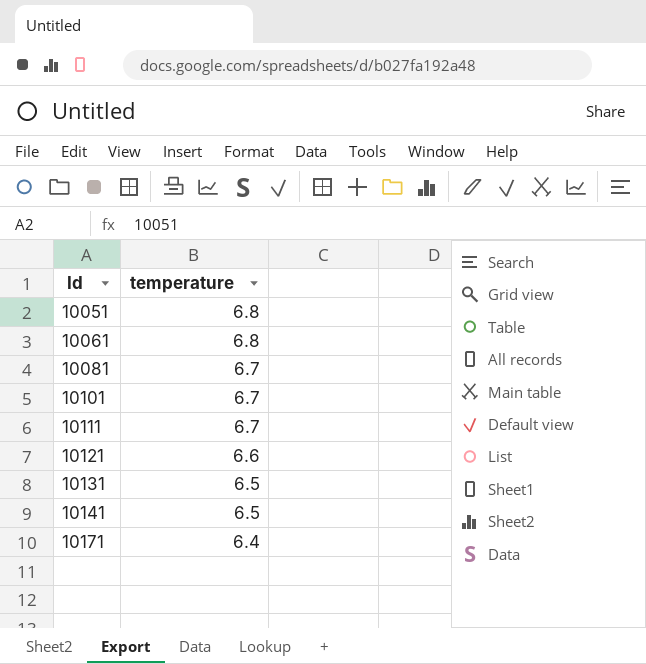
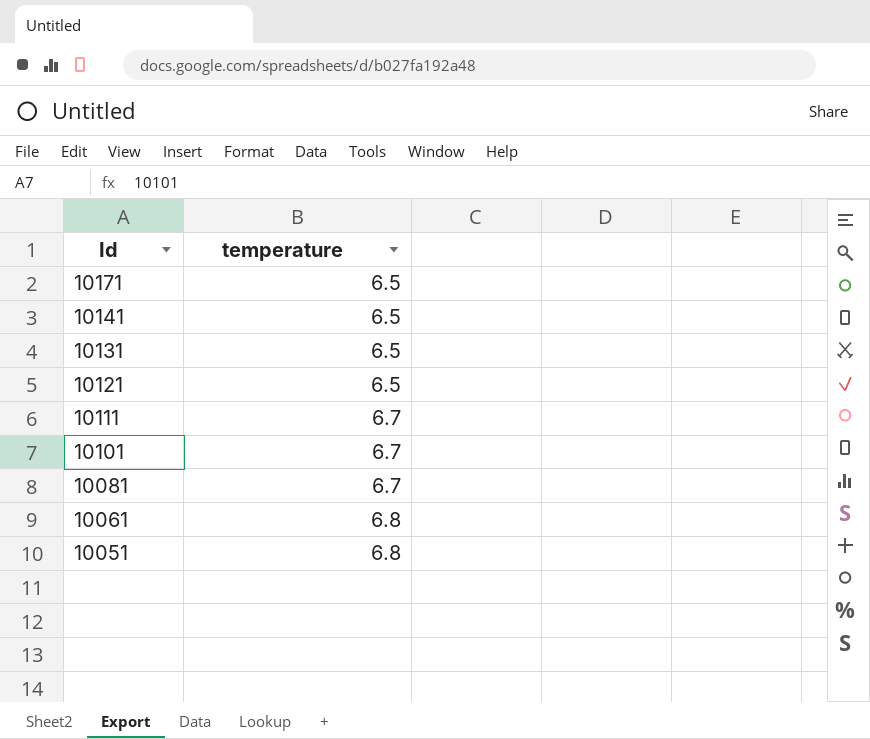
row order: Id ascending -> Id descending
10171 | temperature: 6.4 -> 6.5
10121 | temperature: 6.6 -> 6.5

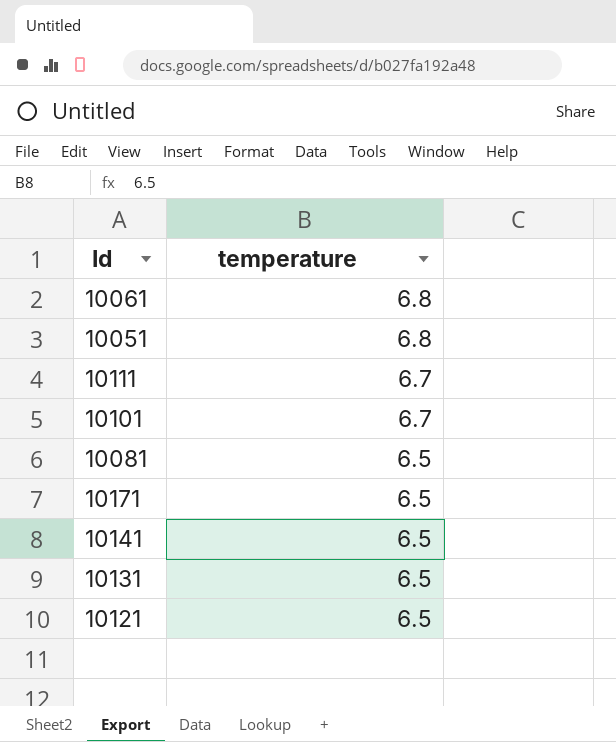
row order: Id descending -> temperature descending
10081 | temperature: 6.7 -> 6.5

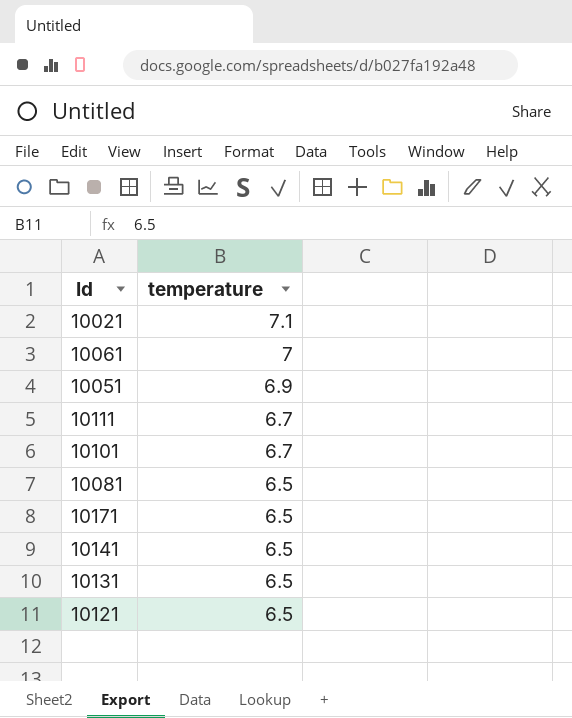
row 10021: none -> 7.1
10061 | temperature: 6.8 -> 7
10051 | temperature: 6.8 -> 6.9

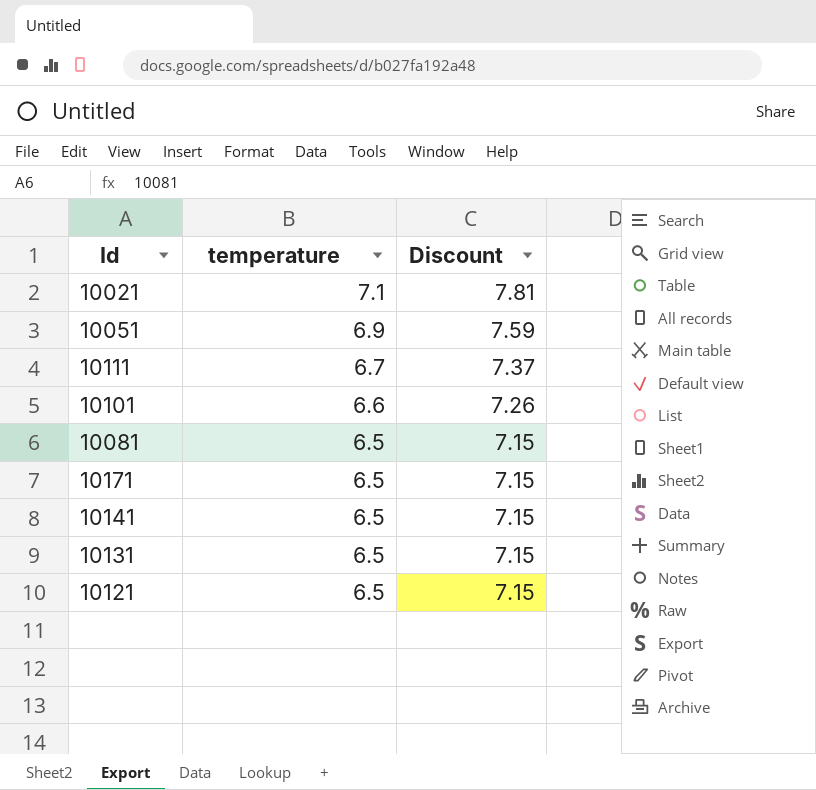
column Discount | formula: none -> [temperature] * 1.1
row 10061: 7 -> none
10101 | temperature: 6.7 -> 6.6

